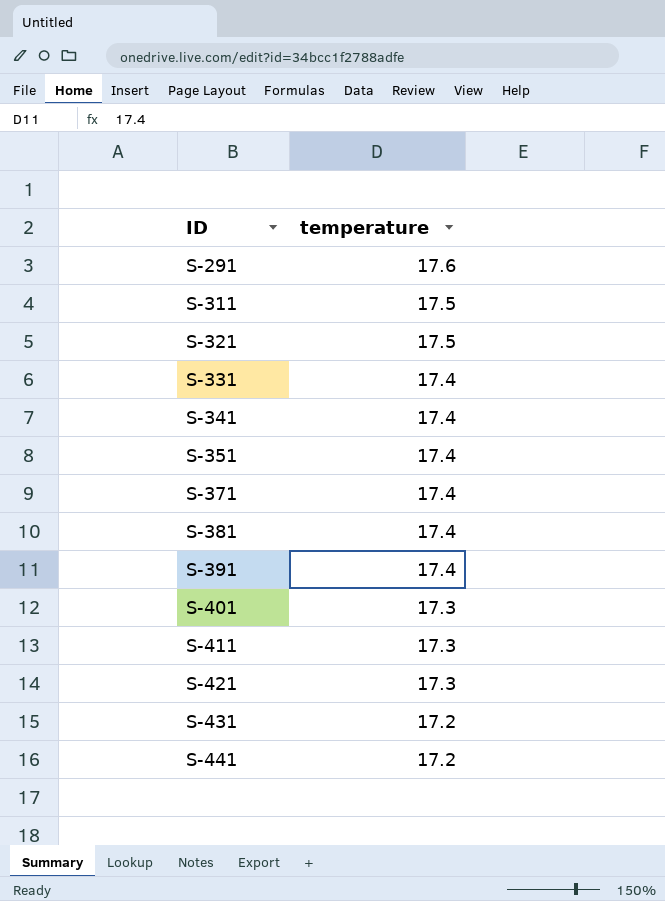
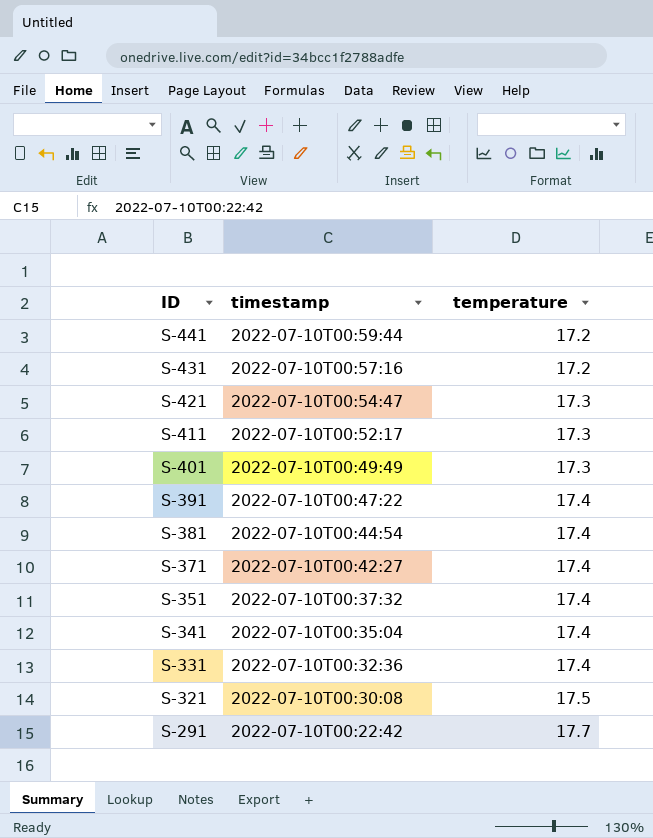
row order: ID ascending -> ID descending
column timestamp | position: none -> 2
row S-311: 17.5 -> none
S-291 | temperature: 17.6 -> 17.7

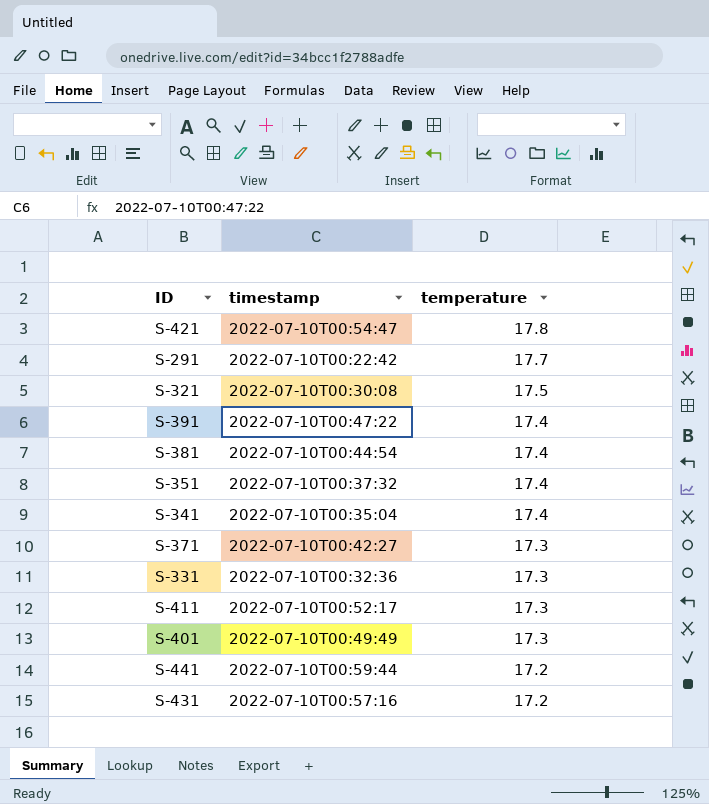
row order: ID descending -> temperature descending
S-421 | temperature: 17.3 -> 17.8
S-371 | temperature: 17.4 -> 17.3
S-331 | temperature: 17.4 -> 17.3

